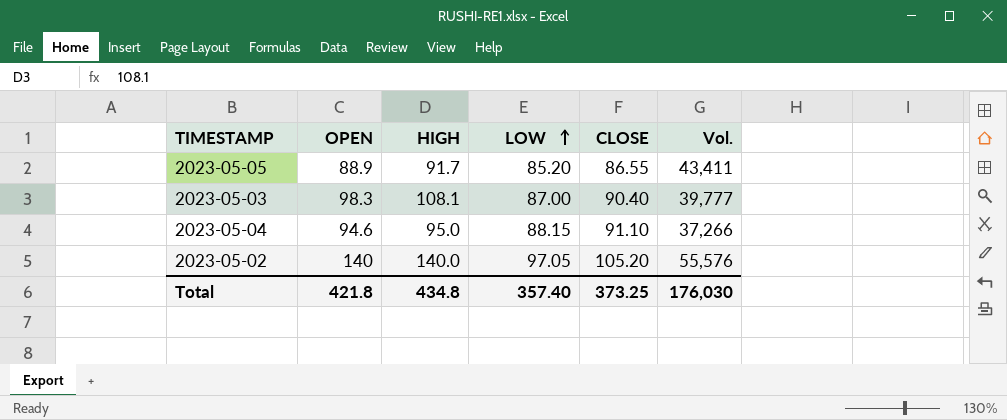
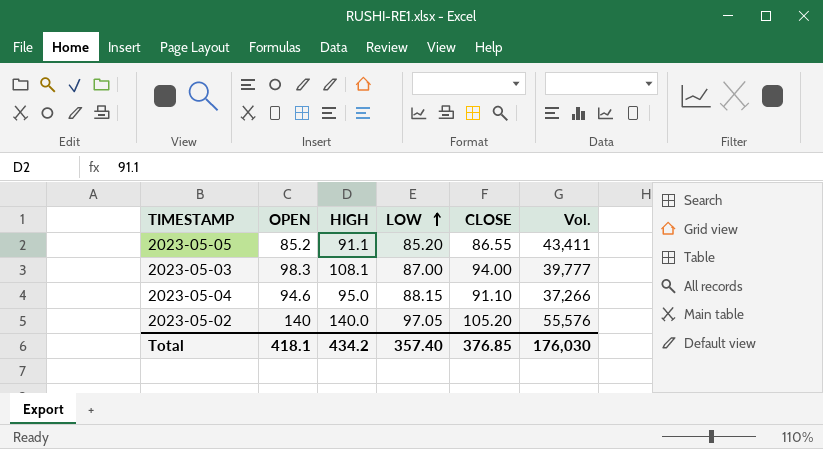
2023-05-05 | OPEN: 88.9 -> 85.2
2023-05-05 | HIGH: 91.7 -> 91.1
2023-05-03 | CLOSE: 90.40 -> 94.00
Total | OPEN: 421.8 -> 418.1
Total | HIGH: 434.8 -> 434.2
Total | CLOSE: 373.25 -> 376.85

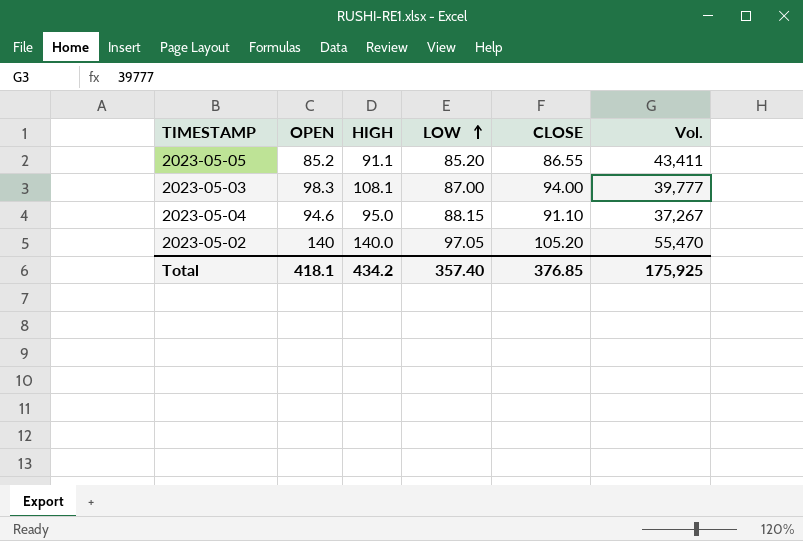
2023-05-04 | Vol.: 37,266 -> 37,267
2023-05-02 | Vol.: 55,576 -> 55,470
Total | Vol.: 176,030 -> 175,925

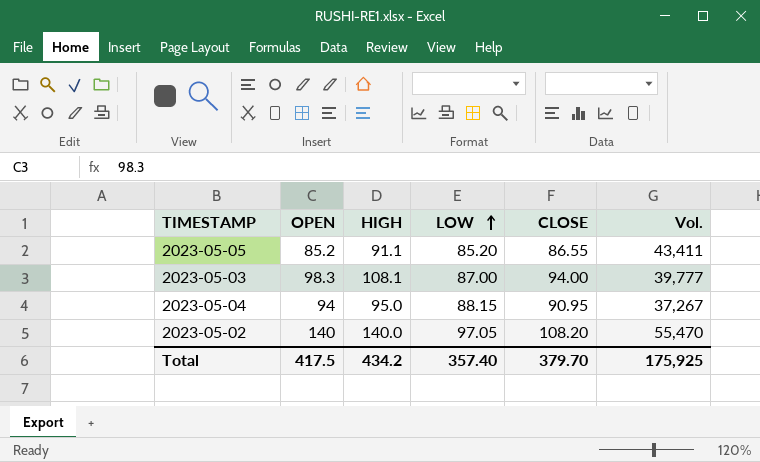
2023-05-04 | OPEN: 94.6 -> 94
2023-05-04 | CLOSE: 91.10 -> 90.95
2023-05-02 | CLOSE: 105.20 -> 108.20
Total | OPEN: 418.1 -> 417.5
Total | CLOSE: 376.85 -> 379.70

